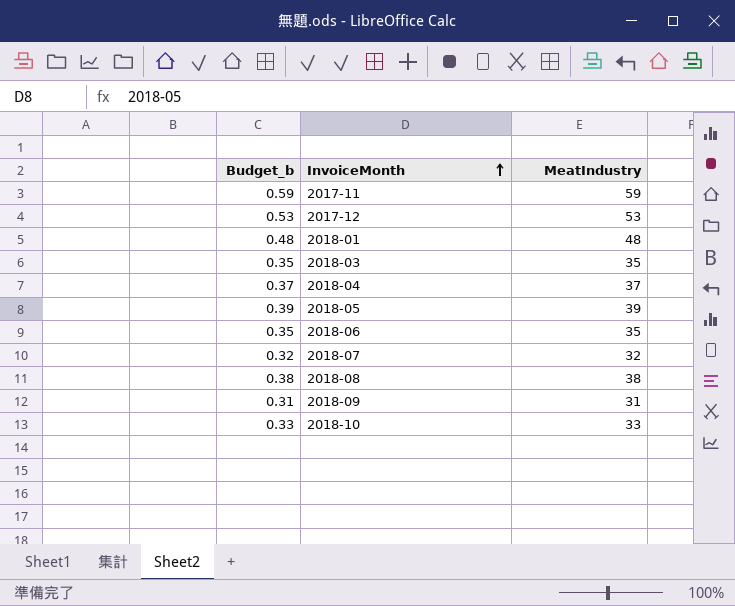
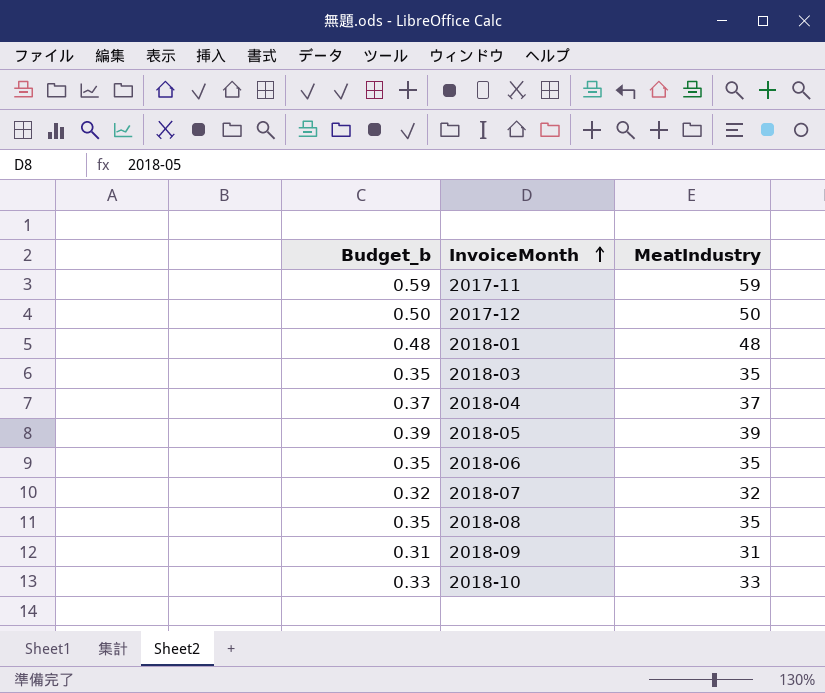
2017-12 | Budget_b: 0.53 -> 0.50
2017-12 | MeatIndustry: 53 -> 50
2018-08 | Budget_b: 0.38 -> 0.35
2018-08 | MeatIndustry: 38 -> 35

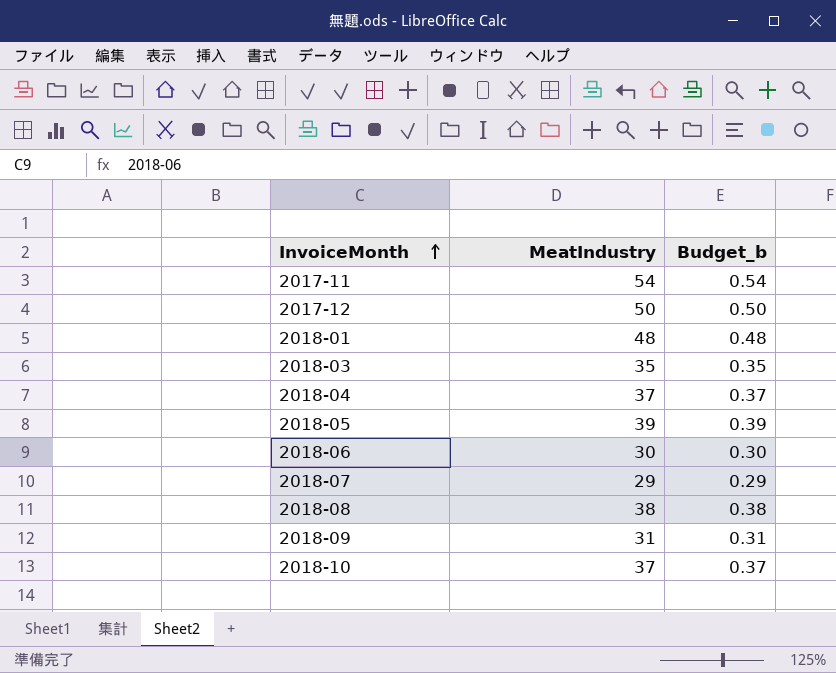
column Budget_b | position: 1 -> 3
2017-11 | MeatIndustry: 59 -> 54
2017-11 | Budget_b: 0.59 -> 0.54
2018-06 | MeatIndustry: 35 -> 30
2018-06 | Budget_b: 0.35 -> 0.30
2018-07 | MeatIndustry: 32 -> 29
2018-07 | Budget_b: 0.32 -> 0.29
2018-08 | MeatIndustry: 35 -> 38
2018-08 | Budget_b: 0.35 -> 0.38
2018-10 | MeatIndustry: 33 -> 37
2018-10 | Budget_b: 0.33 -> 0.37

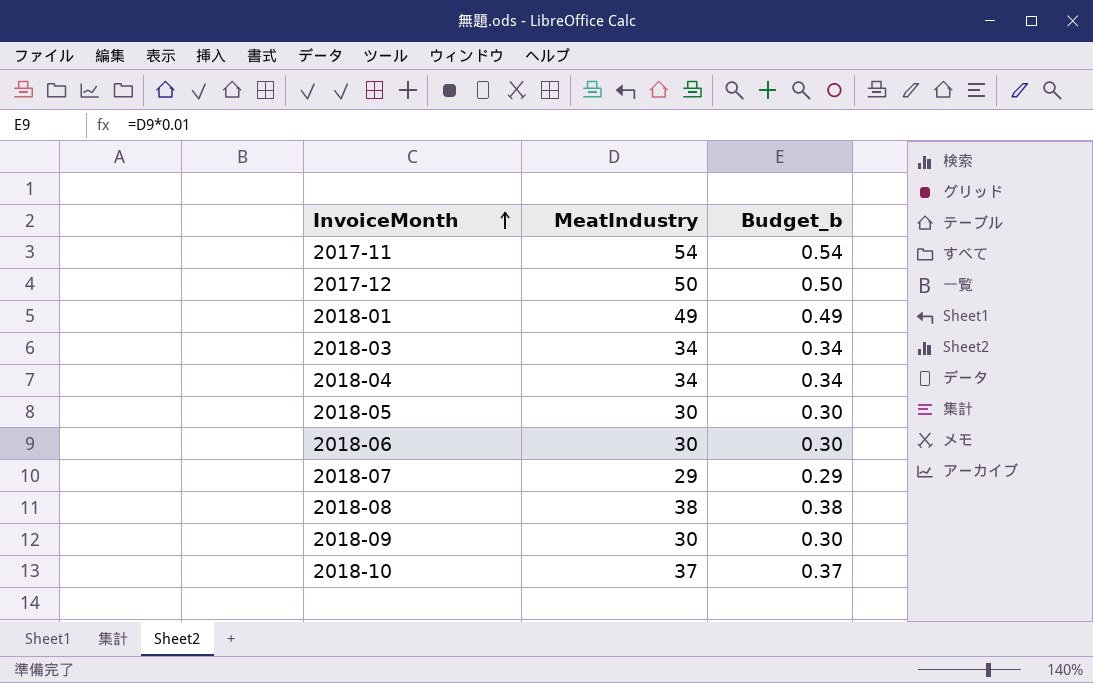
2018-01 | MeatIndustry: 48 -> 49
2018-01 | Budget_b: 0.48 -> 0.49
2018-03 | MeatIndustry: 35 -> 34
2018-03 | Budget_b: 0.35 -> 0.34
2018-04 | MeatIndustry: 37 -> 34
2018-04 | Budget_b: 0.37 -> 0.34
2018-05 | MeatIndustry: 39 -> 30
2018-05 | Budget_b: 0.39 -> 0.30
2018-09 | MeatIndustry: 31 -> 30
2018-09 | Budget_b: 0.31 -> 0.30

